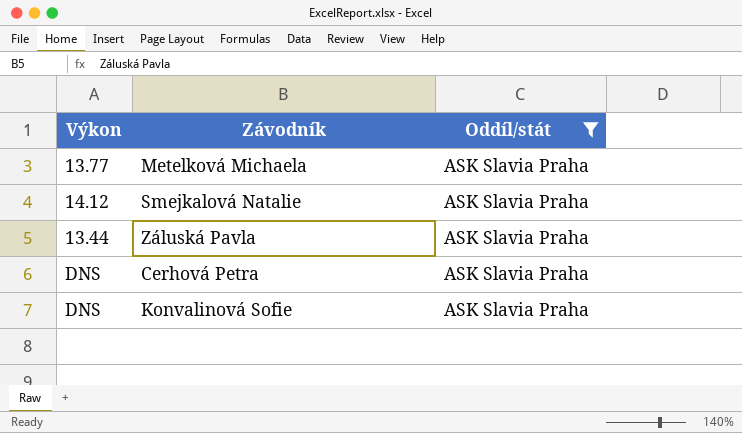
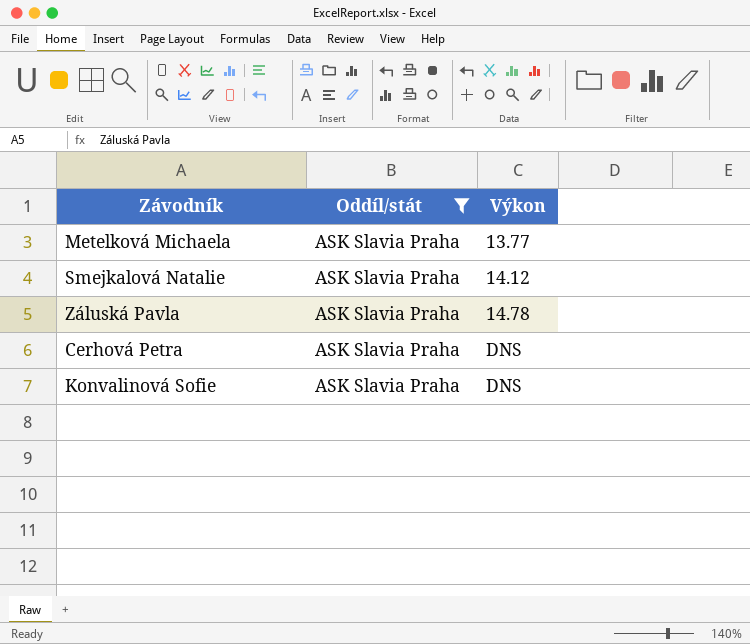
column Výkon | position: 1 -> 3
Záluská Pavla | Výkon: 13.44 -> 14.78

